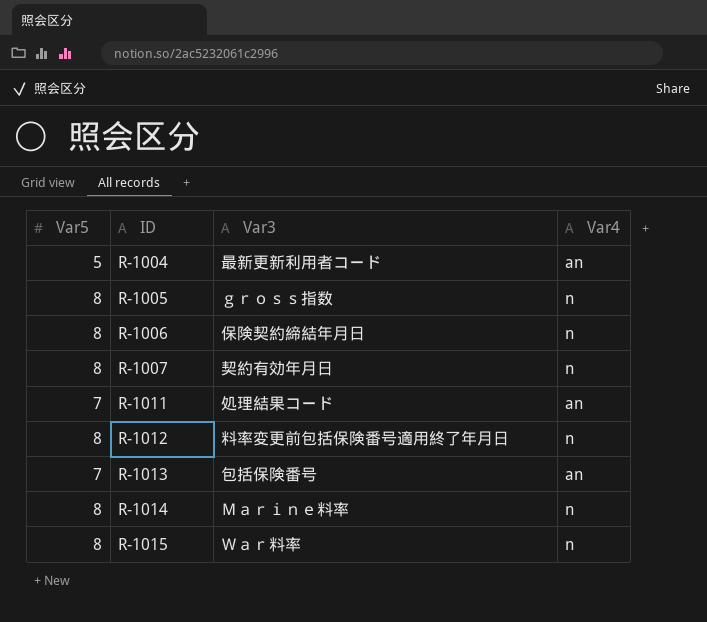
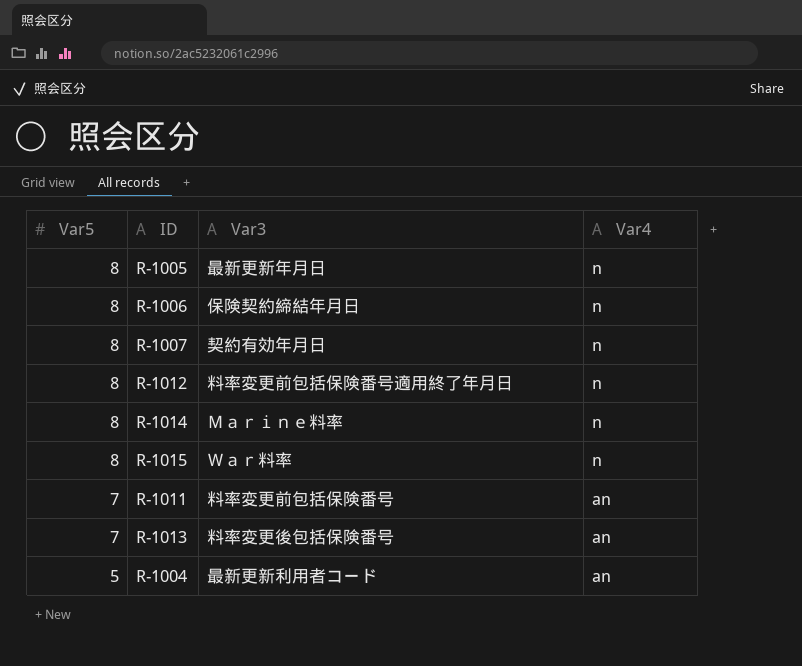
row order: ID ascending -> Var5 descending
R-1005 | Var3: ｇｒｏｓｓ指数 -> 最新更新年月日
R-1011 | Var3: 処理結果コード -> 料率変更前包括保険番号
R-1013 | Var3: 包括保険番号 -> 料率変更後包括保険番号

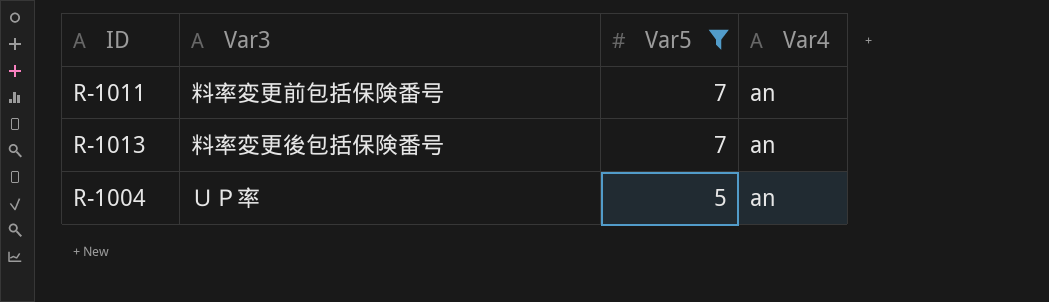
filter: none -> Var5 != 8
column Var5 | position: 1 -> 3
R-1004 | Var3: 最新更新利用者コード -> ＵＰ率

